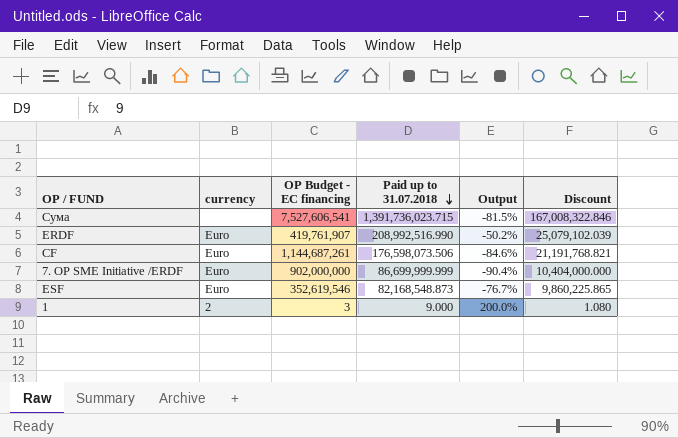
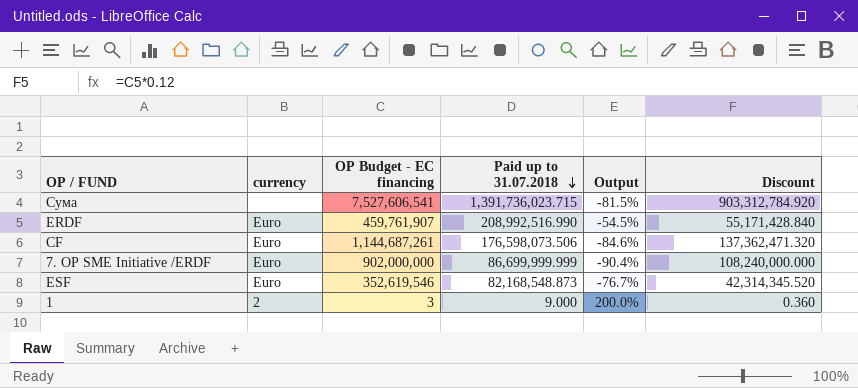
column Discount | formula: [Paid up to 31.07.2018] * 0.12 -> [OP Budget - EC financing] * 0.12
ERDF | OP Budget - EC financing: 419,761,907 -> 459,761,907
ERDF | Output: -50.2% -> -54.5%

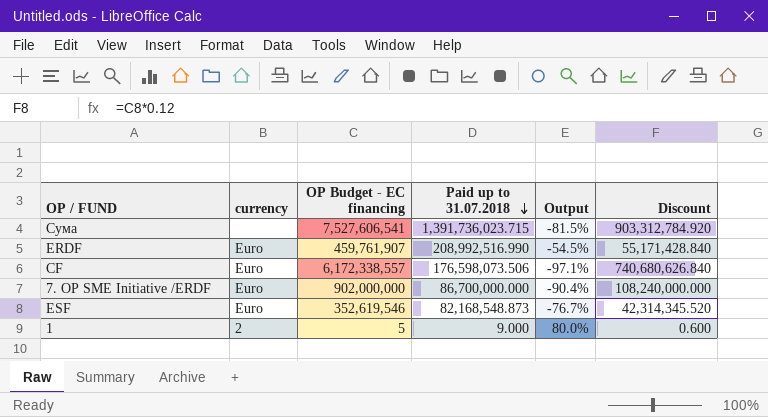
CF | OP Budget - EC financing: 1,144,687,261 -> 6,172,338,557
CF | Output: -84.6% -> -97.1%
CF | Discount: 137,362,471.320 -> 740,680,626.840
7. OP SME Initiative /ERDF | Paid up to 31.07.2018: 86,699,999.999 -> 86,700,000.000
1 | OP Budget - EC financing: 3 -> 5
1 | Output: 200.0% -> 80.0%
1 | Discount: 0.360 -> 0.600

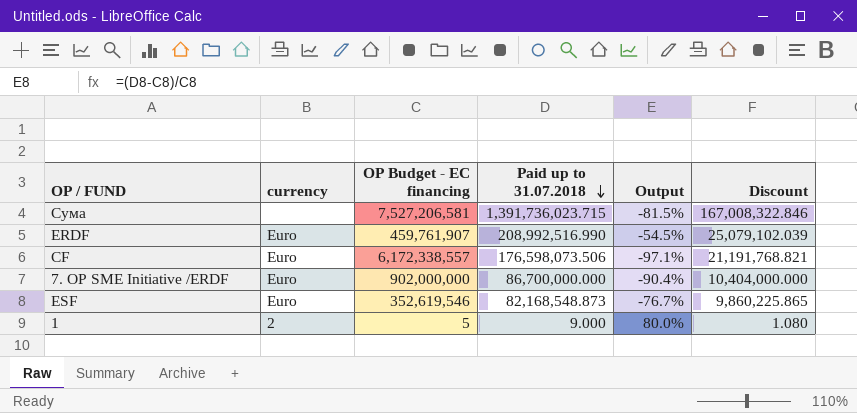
column Discount | formula: [OP Budget - EC financing] * 0.12 -> [Paid up to 31.07.2018] * 0.12
Сума | OP Budget - EC financing: 7,527,606,541 -> 7,527,206,581

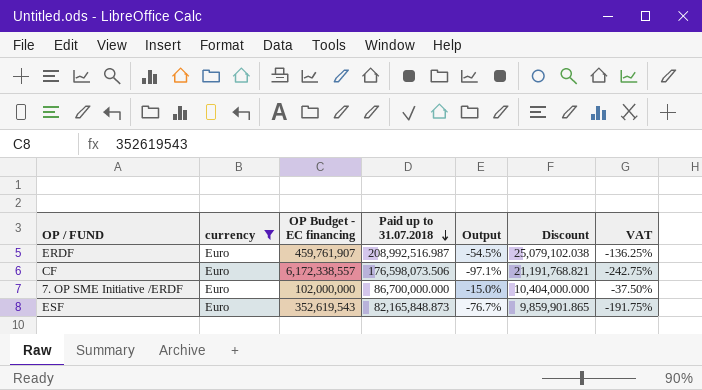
filter: none -> currency = Euro
column VAT | formula: none -> [Output] * 2.5
ERDF | Paid up to 31.07.2018: 208,992,516.990 -> 208,992,516.987
ERDF | Discount: 25,079,102.039 -> 25,079,102.038
7. OP SME Initiative /ERDF | OP Budget - EC financing: 902,000,000 -> 102,000,000
7. OP SME Initiative /ERDF | Output: -90.4% -> -15.0%
ESF | OP Budget - EC financing: 352,619,546 -> 352,619,543
ESF | Paid up to 31.07.2018: 82,168,548.873 -> 82,165,848.873
ESF | Discount: 9,860,225.865 -> 9,859,901.865

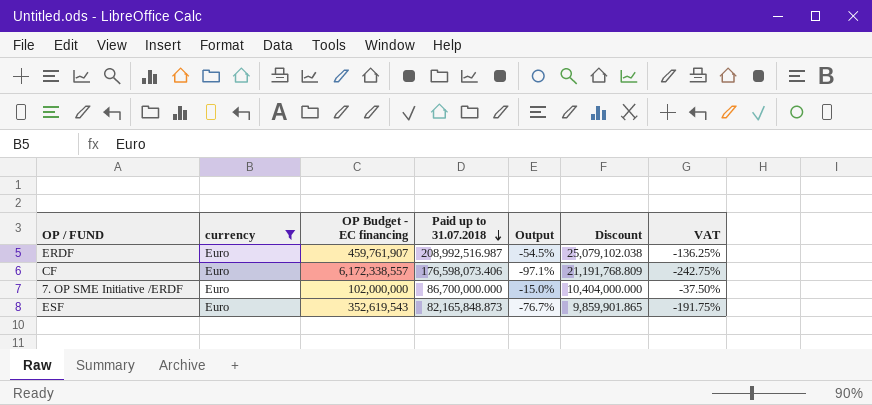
CF | Paid up to 31.07.2018: 176,598,073.506 -> 176,598,073.406
CF | Discount: 21,191,768.821 -> 21,191,768.809

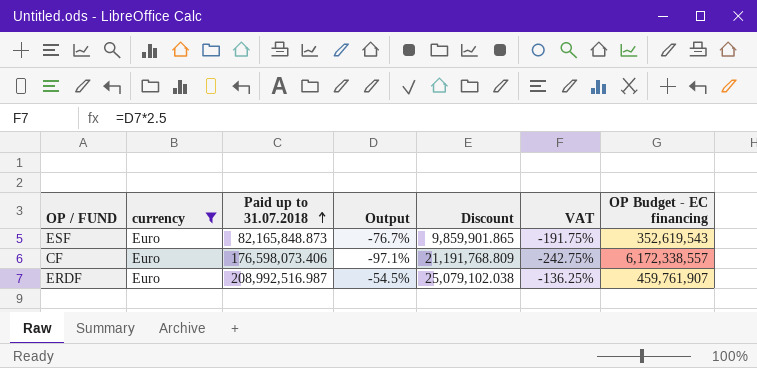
row order: Paid up to 31.07.2018 descending -> Paid up to 31.07.2018 ascending
column OP Budget - EC financing | position: 3 -> 7
row 7. OP SME Initiative /ERDF: Euro | 102,000,000 | 86,700,000.000 | -15.0% | 10,404,000.000 | -37.50% -> none

